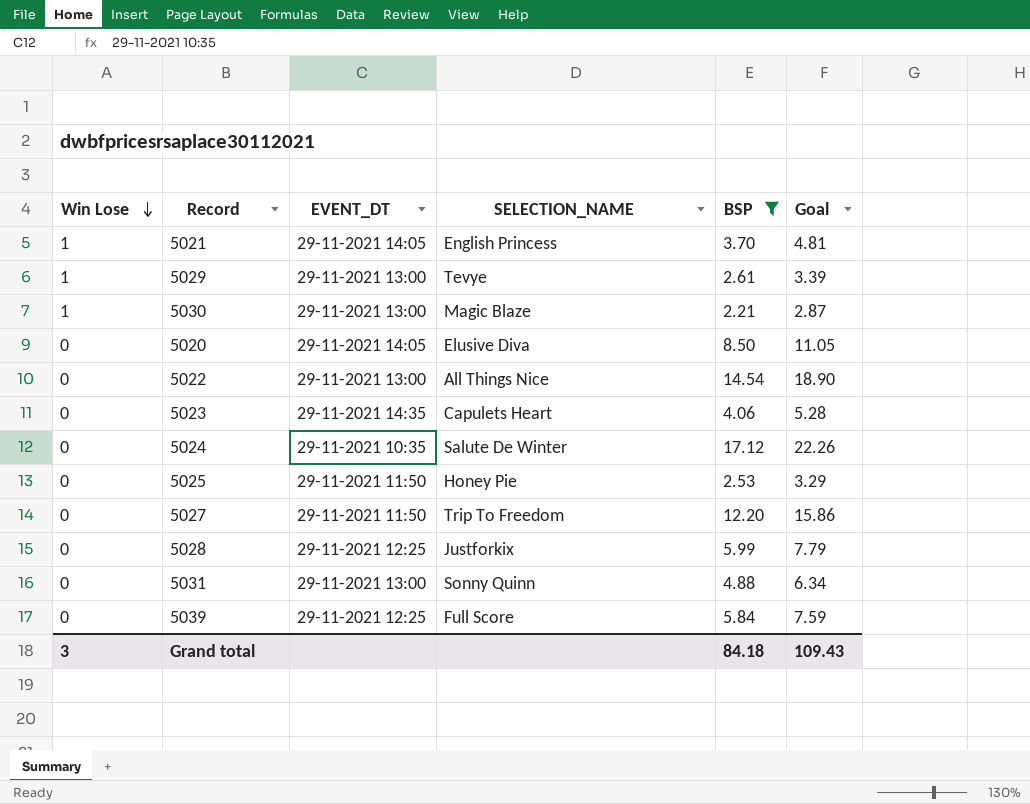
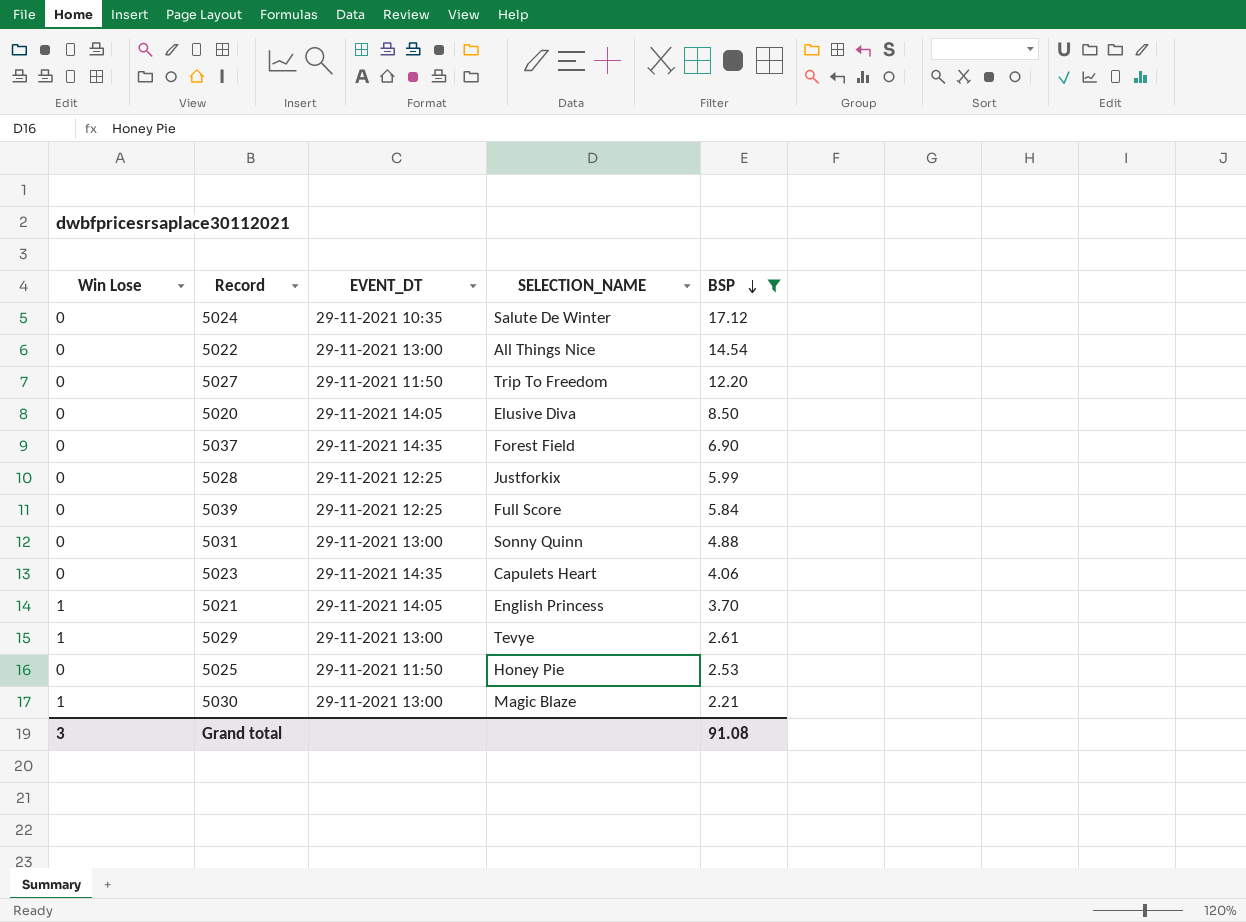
row order: Win Lose descending -> BSP descending
column Goal | formula: [BSP] * 1.3 -> none
row 5037: none -> 0 | 29-11-2021 14:35 | Forest Field | 6.90
Grand total | BSP: 84.18 -> 91.08

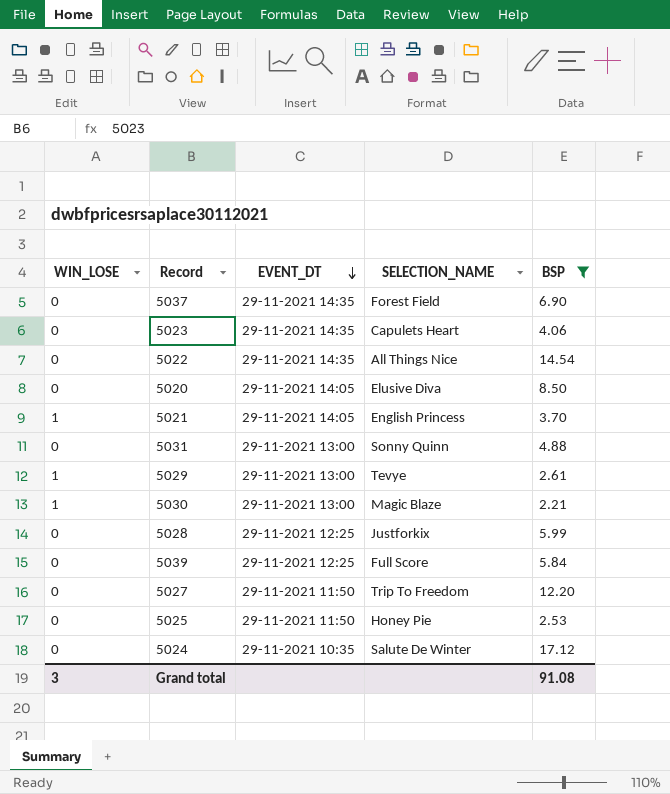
row order: BSP descending -> EVENT_DT descending
column name: Win Lose -> WIN_LOSE
5022 | EVENT_DT: 29-11-2021 13:00 -> 29-11-2021 14:35

